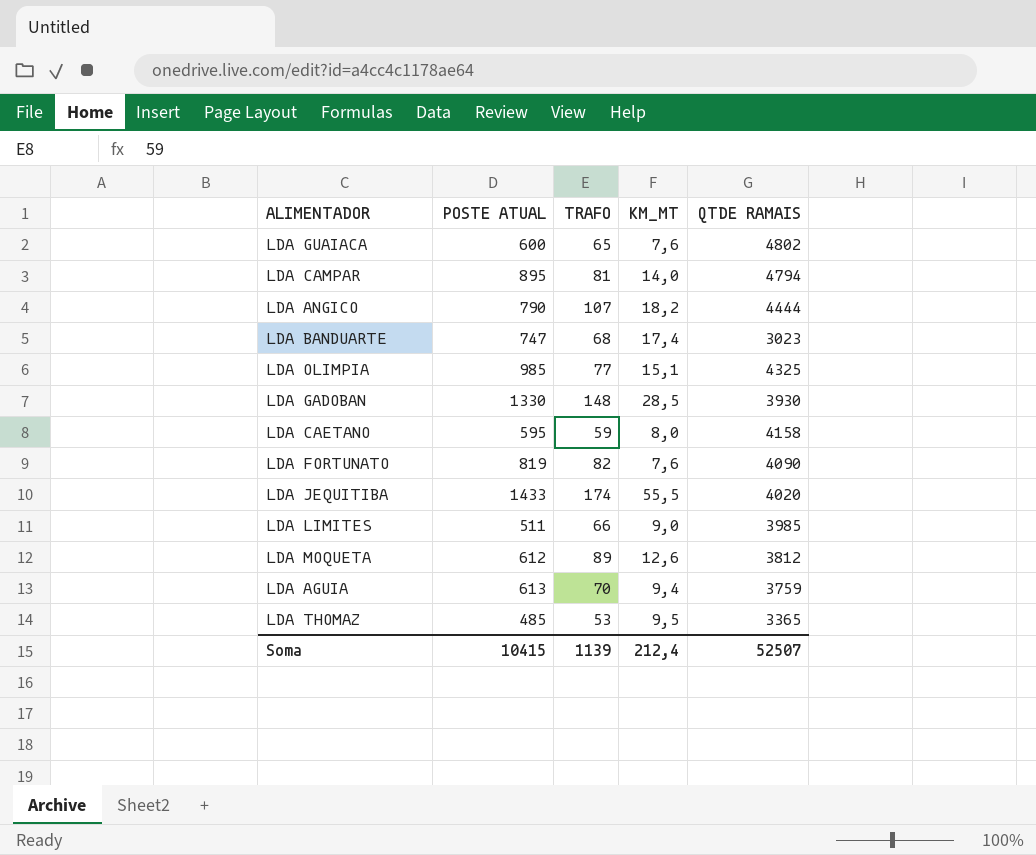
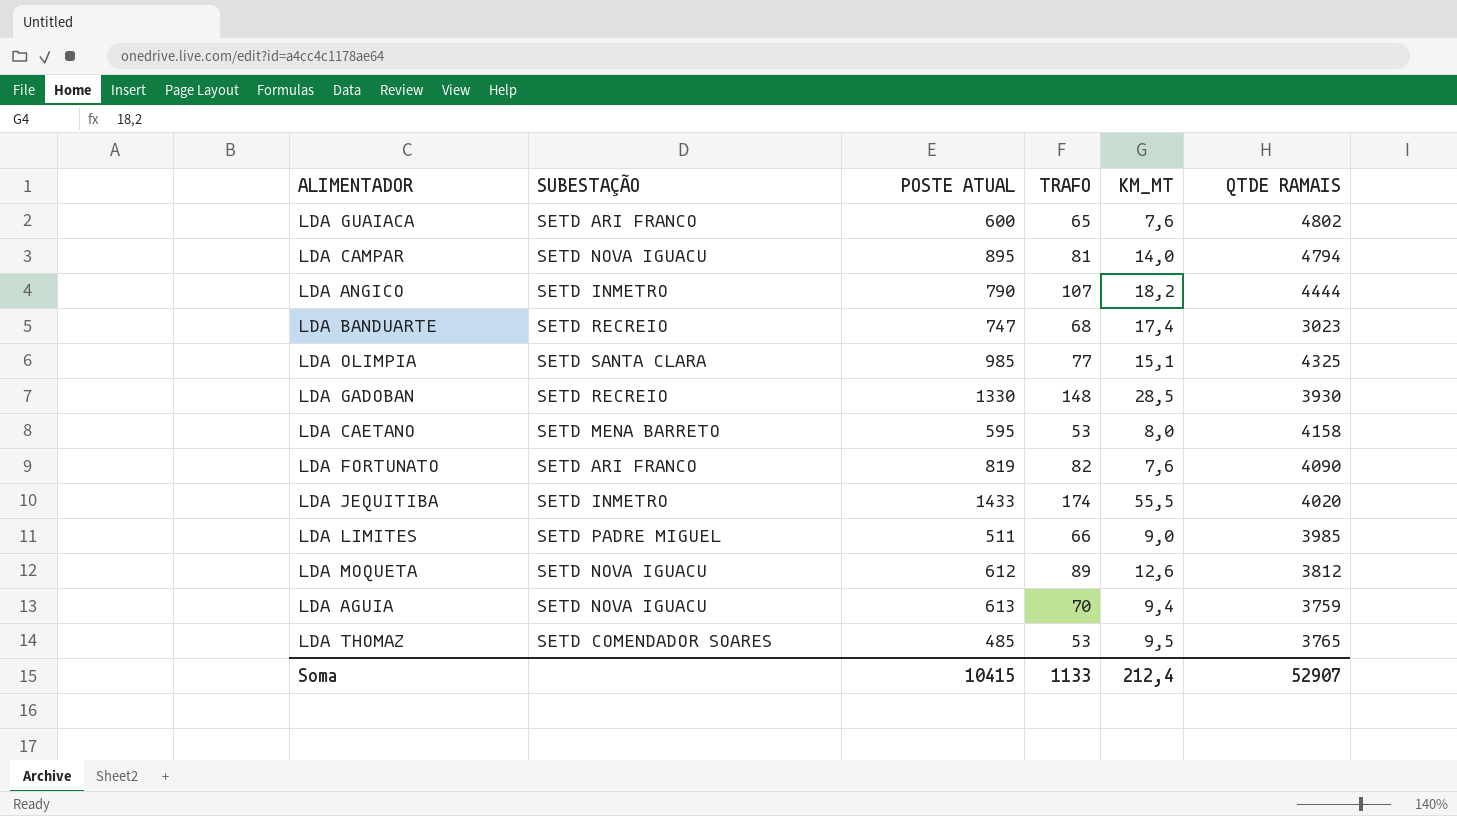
column SUBESTAÇÃO | position: none -> 2
LDA CAETANO | TRAFO: 59 -> 53
LDA THOMAZ | QTDE RAMAIS: 3365 -> 3765
Soma | TRAFO: 1139 -> 1133
Soma | QTDE RAMAIS: 52507 -> 52907

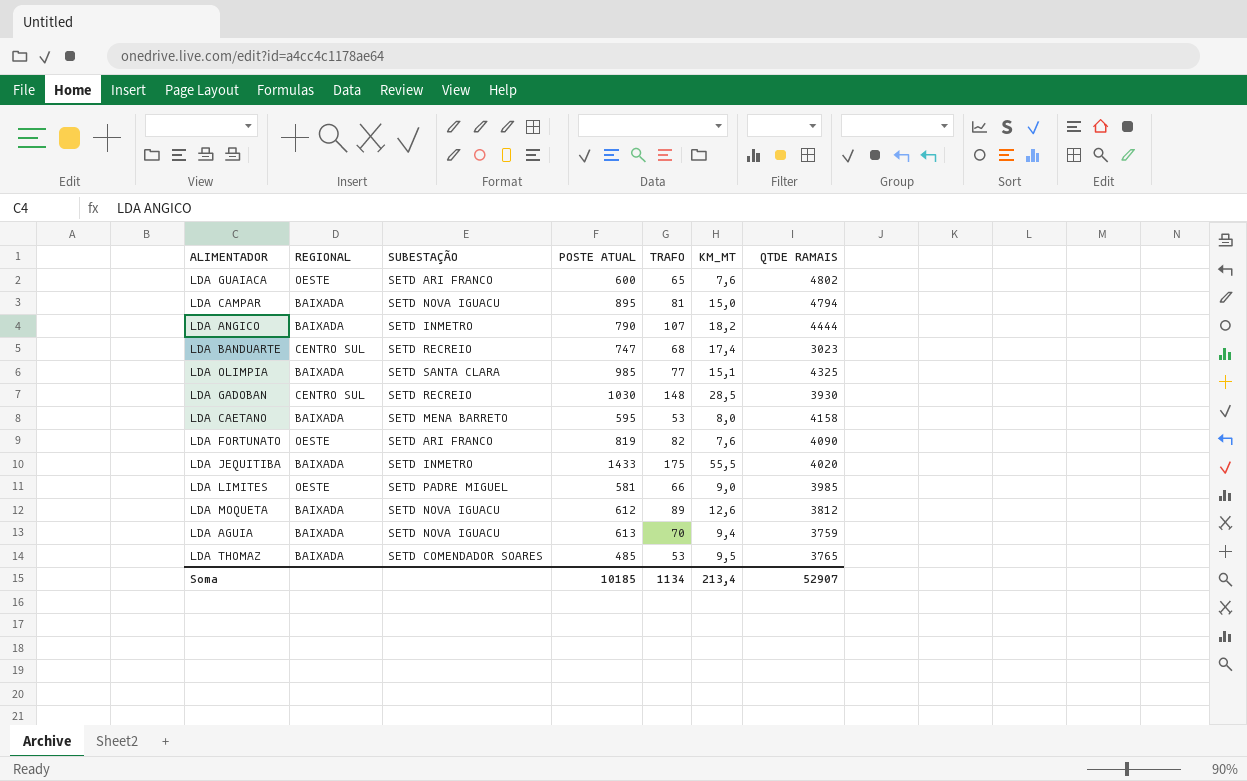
column REGIONAL | position: none -> 2
LDA CAMPAR | KM_MT: 14,0 -> 15,0
LDA GADOBAN | POSTE ATUAL: 1330 -> 1030
LDA JEQUITIBA | TRAFO: 174 -> 175
LDA LIMITES | POSTE ATUAL: 511 -> 581
Soma | POSTE ATUAL: 10415 -> 10185
Soma | TRAFO: 1133 -> 1134
Soma | KM_MT: 212,4 -> 213,4

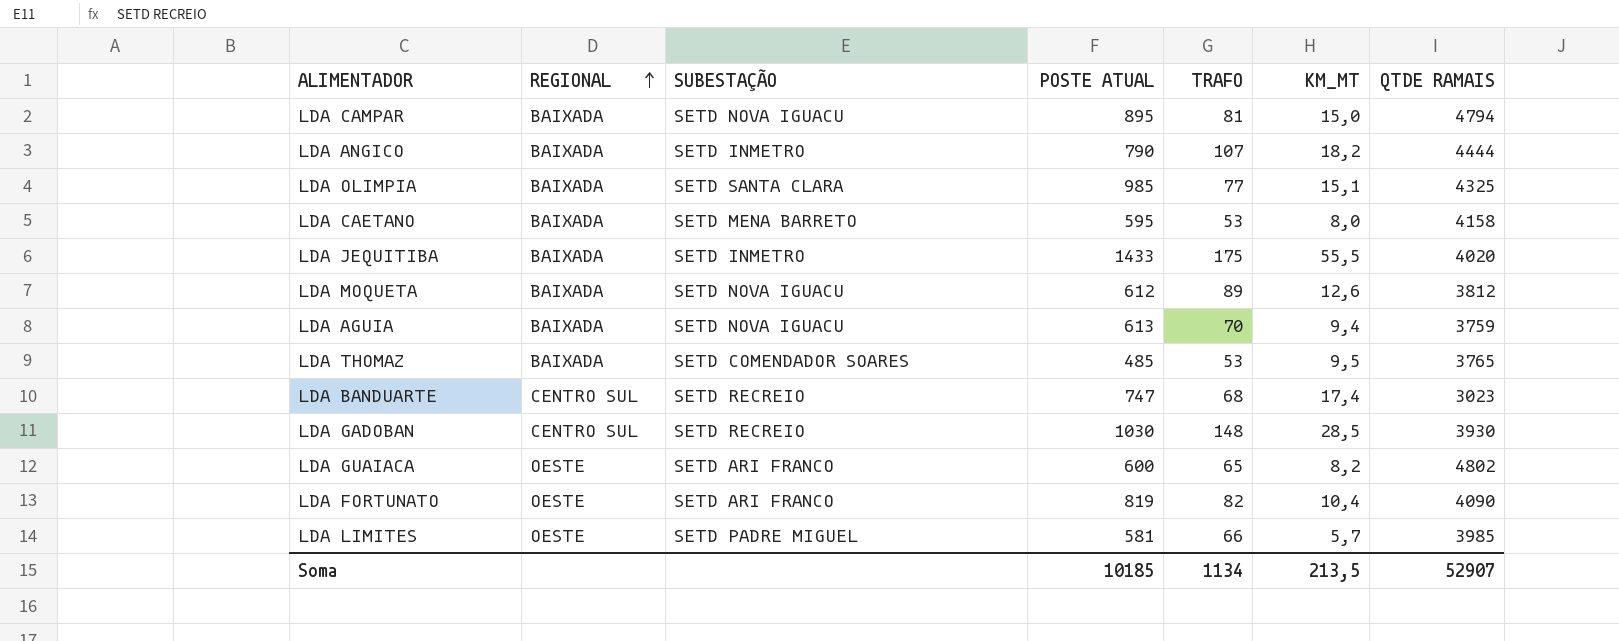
row order: none -> REGIONAL ascending
LDA GUAIACA | KM_MT: 7,6 -> 8,2
LDA FORTUNATO | KM_MT: 7,6 -> 10,4
LDA LIMITES | KM_MT: 9,0 -> 5,7
Soma | KM_MT: 213,4 -> 213,5

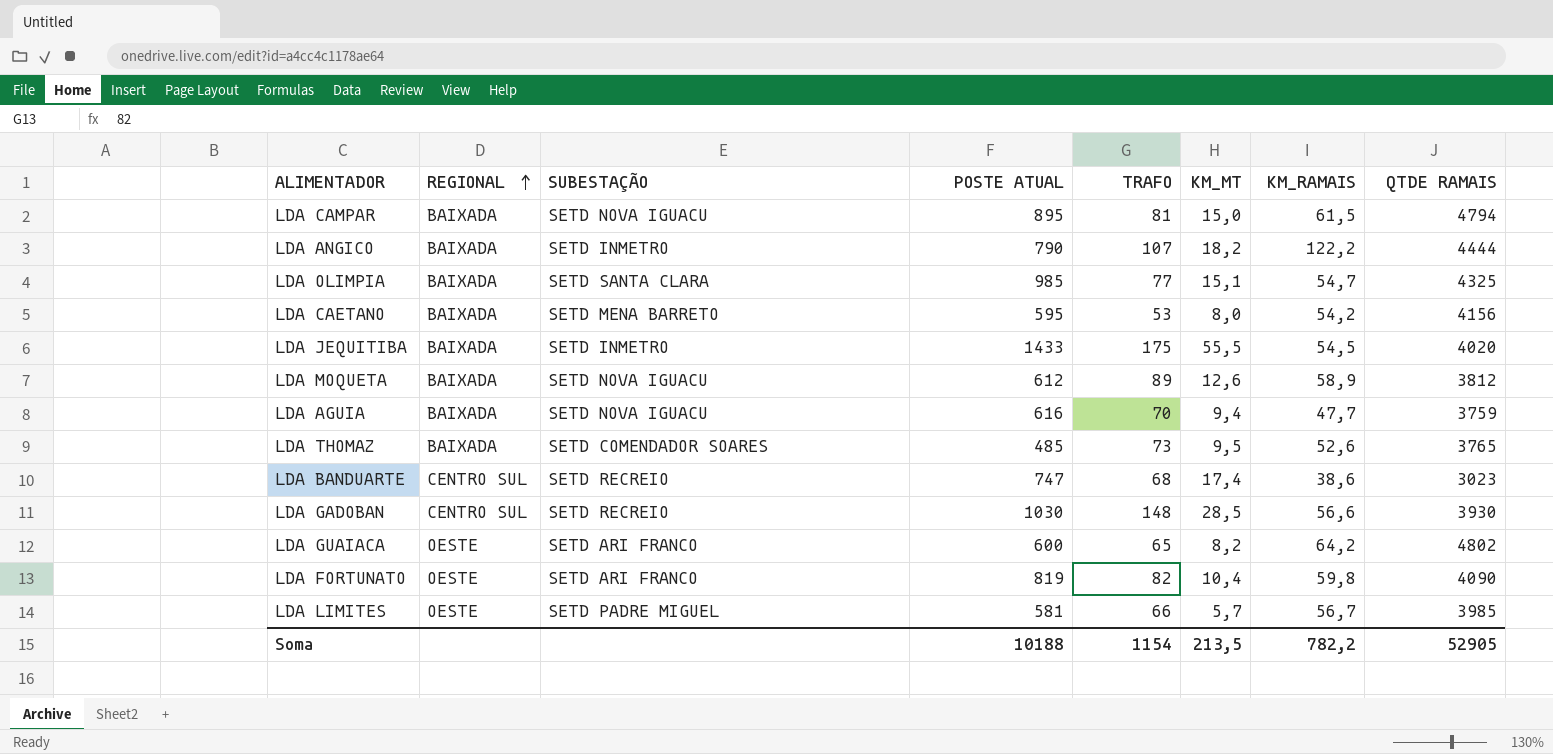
column KM_RAMAIS | position: none -> 7
LDA CAETANO | QTDE RAMAIS: 4158 -> 4156
LDA AGUIA | POSTE ATUAL: 613 -> 616
LDA THOMAZ | TRAFO: 53 -> 73
Soma | POSTE ATUAL: 10185 -> 10188
Soma | TRAFO: 1134 -> 1154
Soma | QTDE RAMAIS: 52907 -> 52905

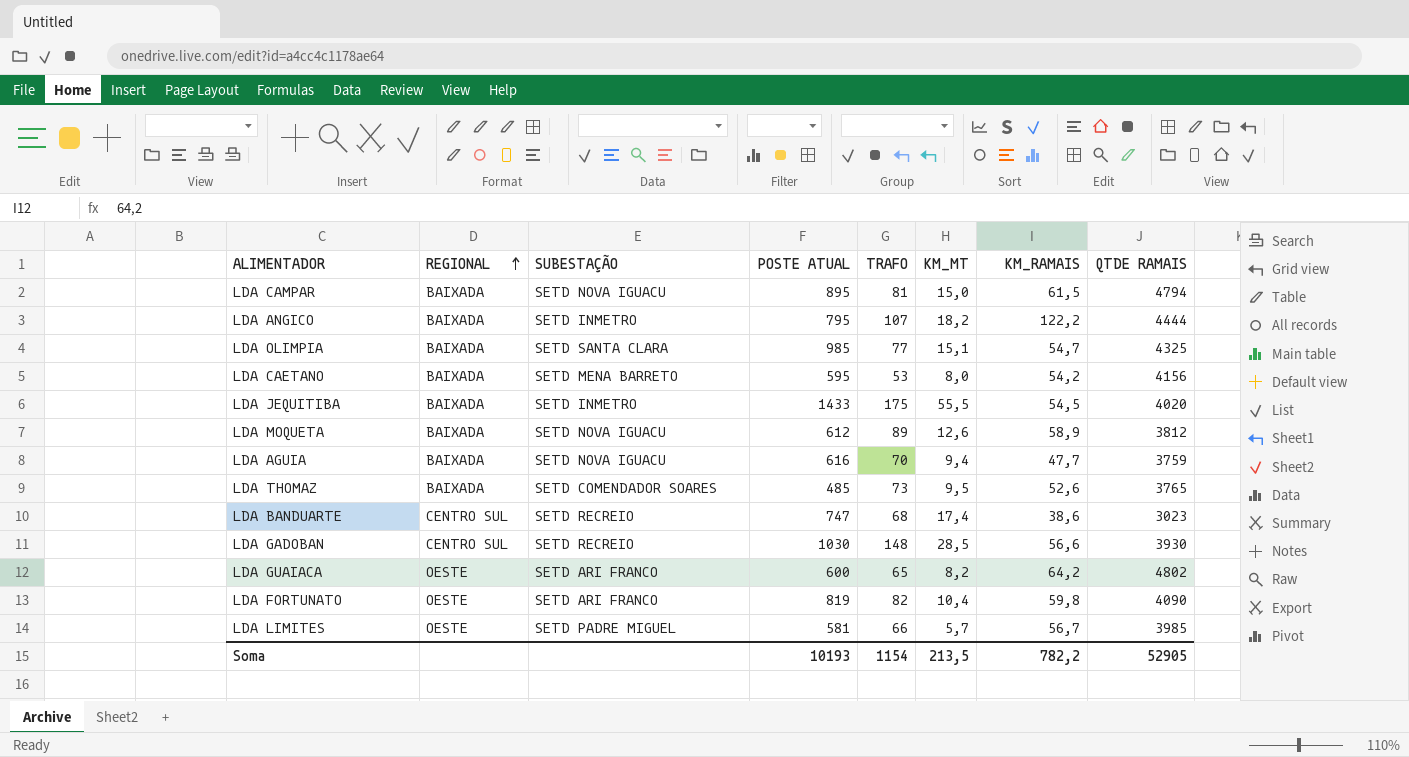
LDA ANGICO | POSTE ATUAL: 790 -> 795
Soma | POSTE ATUAL: 10188 -> 10193

